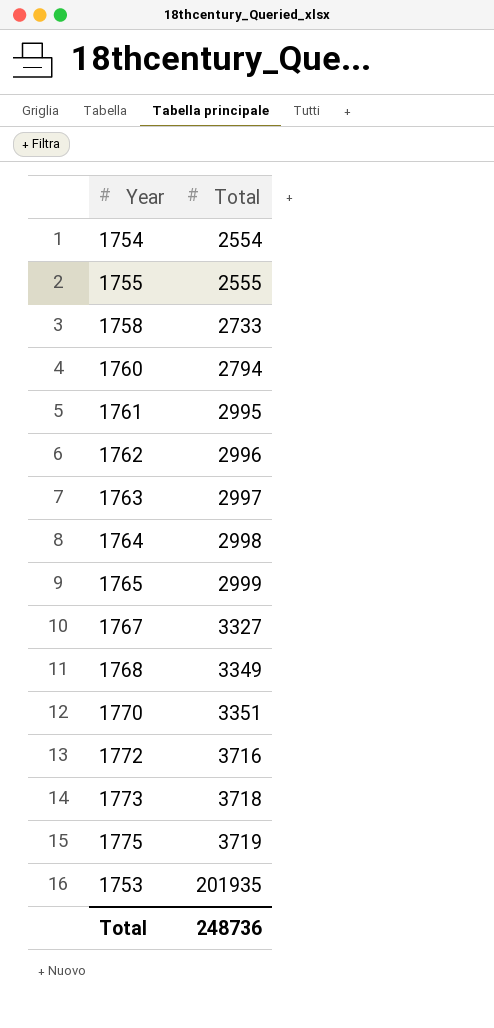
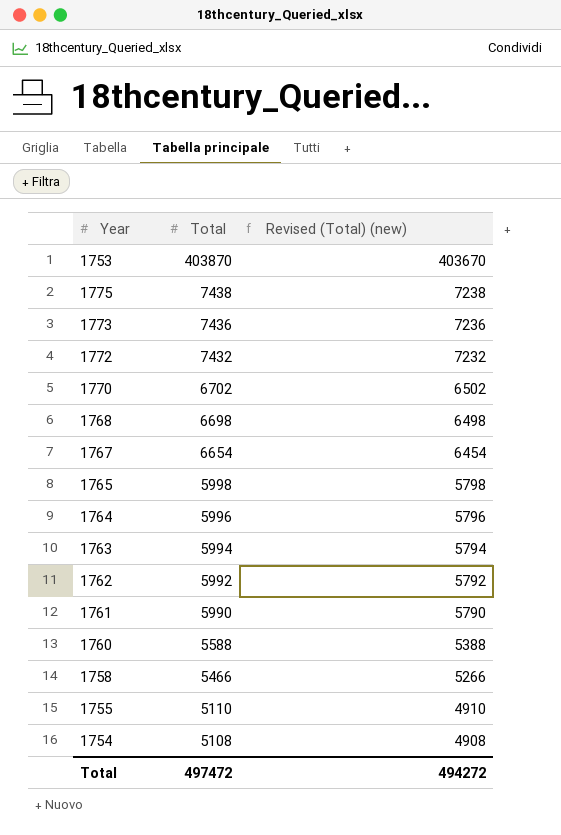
row order: Total ascending -> Total descending
column Revised (Total) (new) | formula: none -> [Total] - 200
1753 | Total: 201935 -> 403870
1775 | Total: 3719 -> 7438
1773 | Total: 3718 -> 7436
1772 | Total: 3716 -> 7432
1770 | Total: 3351 -> 6702
1768 | Total: 3349 -> 6698
1767 | Total: 3327 -> 6654
1765 | Total: 2999 -> 5998
1764 | Total: 2998 -> 5996
1763 | Total: 2997 -> 5994
1762 | Total: 2996 -> 5992
1761 | Total: 2995 -> 5990
1760 | Total: 2794 -> 5588
1758 | Total: 2733 -> 5466
1755 | Total: 2555 -> 5110
1754 | Total: 2554 -> 5108
Total | Total: 248736 -> 497472

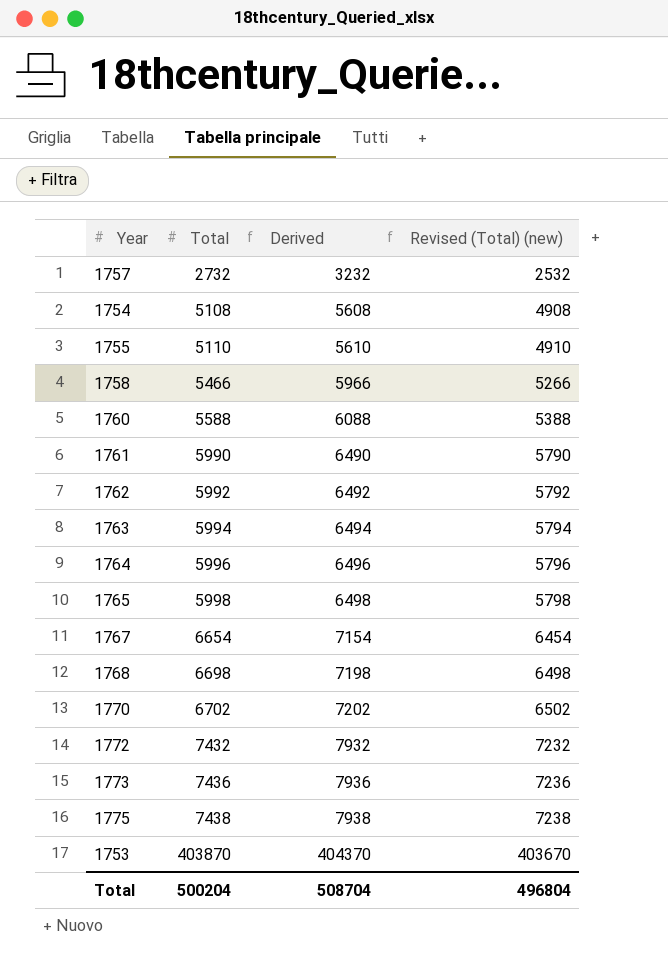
row order: Total descending -> Total ascending
column Derived | formula: none -> [Total] + 500
row 1757: none -> 2732 | 3232 | 2532
Total | Total: 497472 -> 500204
Total | Revised (Total) (new): 494272 -> 496804

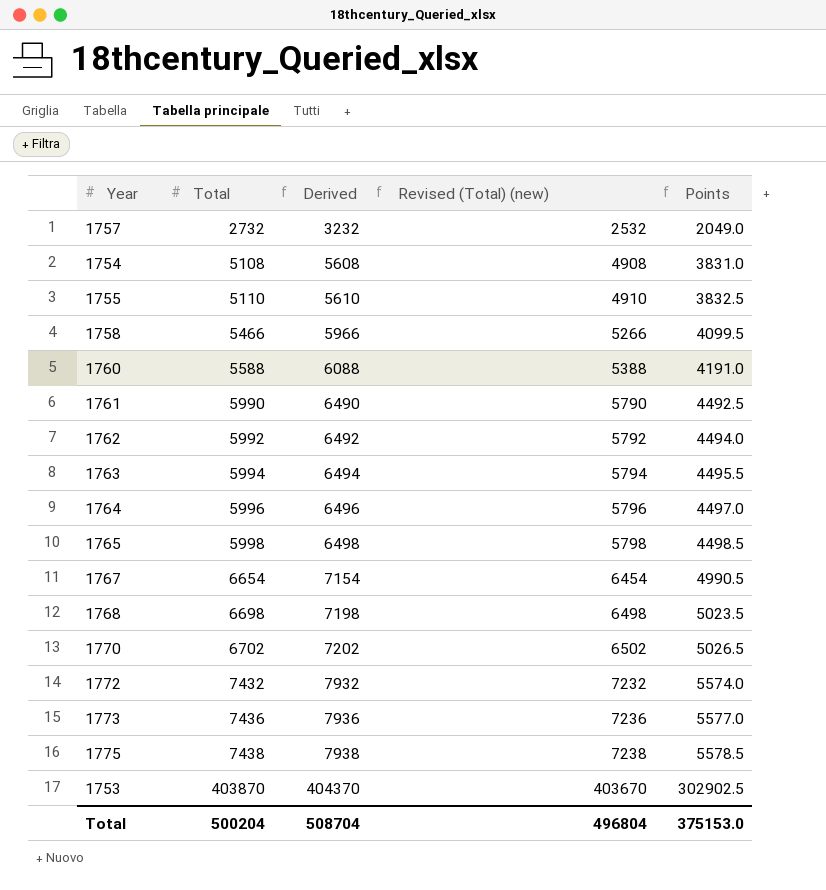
column Points | formula: none -> [Total] * 0.75

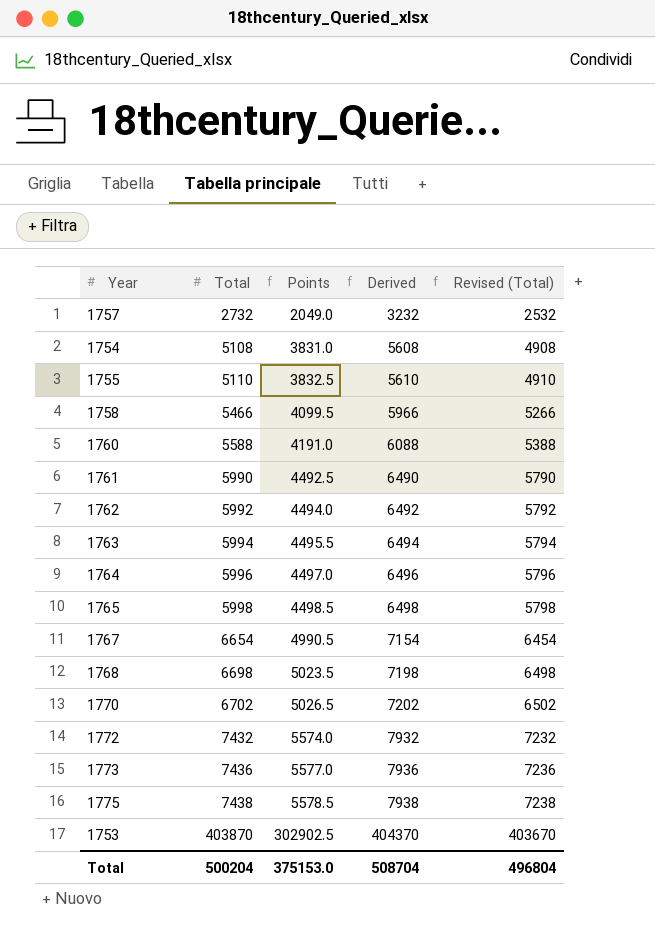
column Points | position: 5 -> 3
column name: Revised (Total) (new) -> Revised (Total)

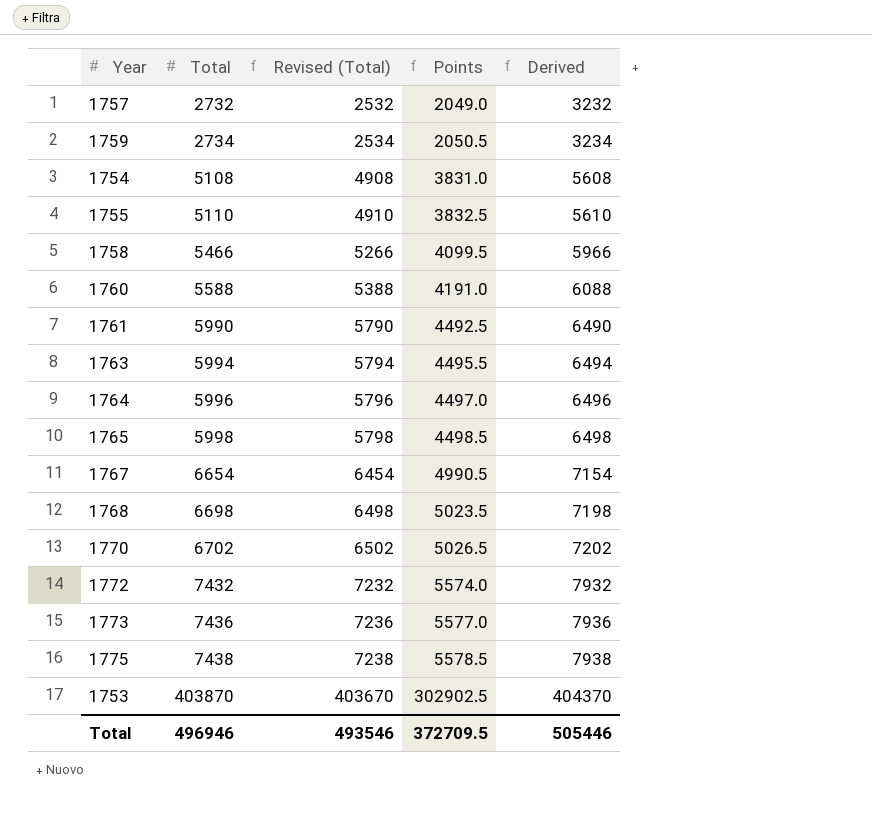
column Revised (Total) | position: 5 -> 3
row 1762: 5992 | 4494.0 | 6492 | 5792 -> none
row 1759: none -> 2734 | 2534 | 2050.5 | 3234
Total | Total: 500204 -> 496946
Total | Revised (Total): 496804 -> 493546
Total | Points: 375153.0 -> 372709.5
Total | Derived: 508704 -> 505446

